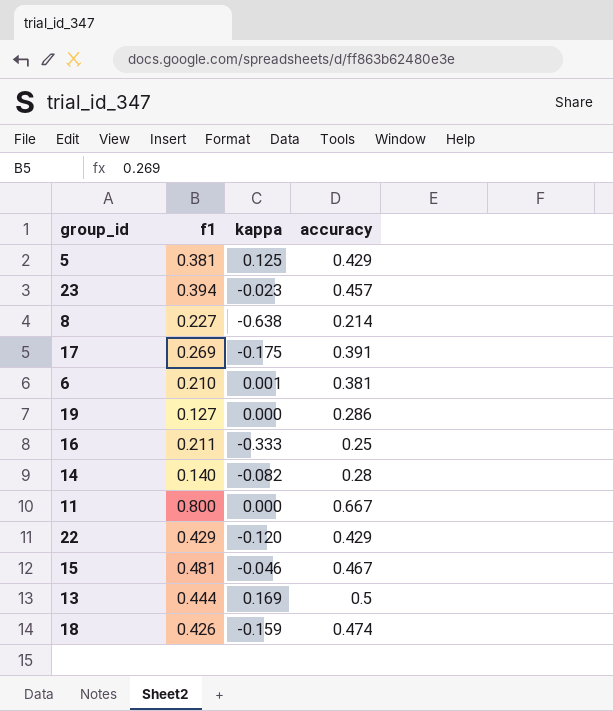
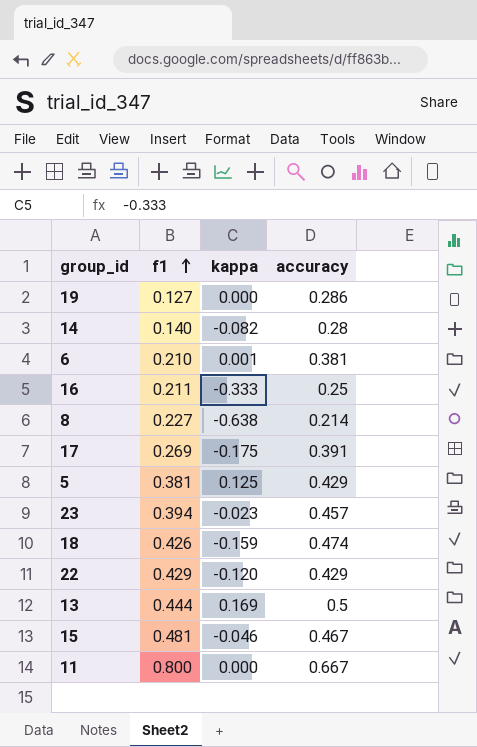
row order: none -> f1 ascending

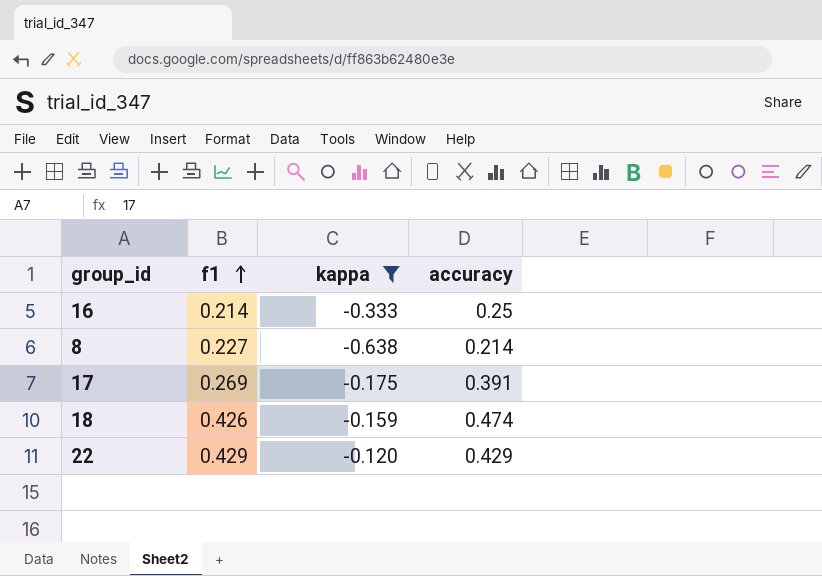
filter: none -> kappa <= -0.120
16 | f1: 0.211 -> 0.214

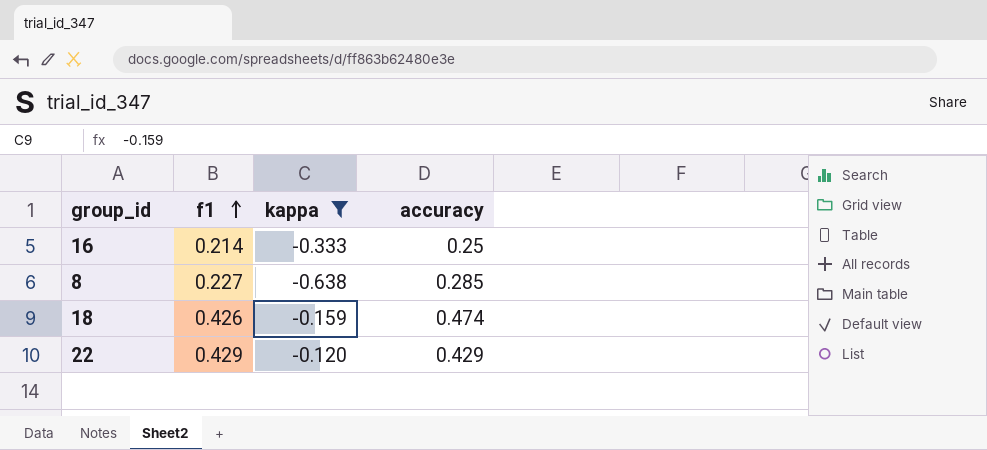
row 17: 0.269 | -0.175 | 0.391 -> none
8 | accuracy: 0.214 -> 0.285

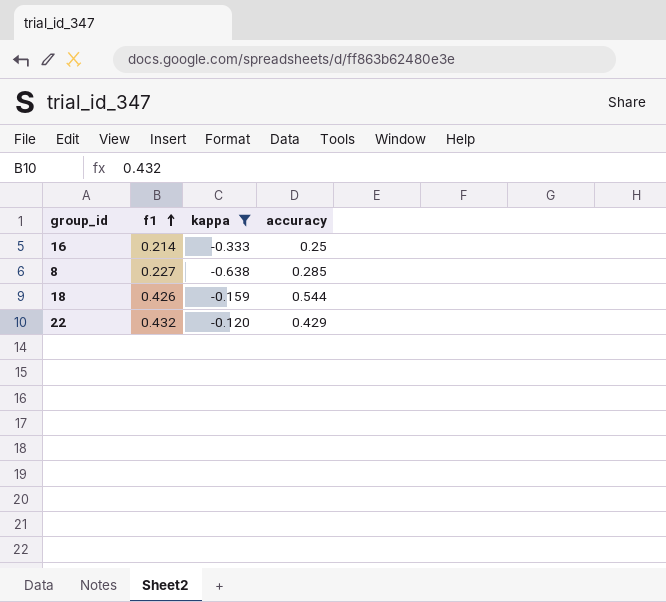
18 | accuracy: 0.474 -> 0.544
22 | f1: 0.429 -> 0.432

